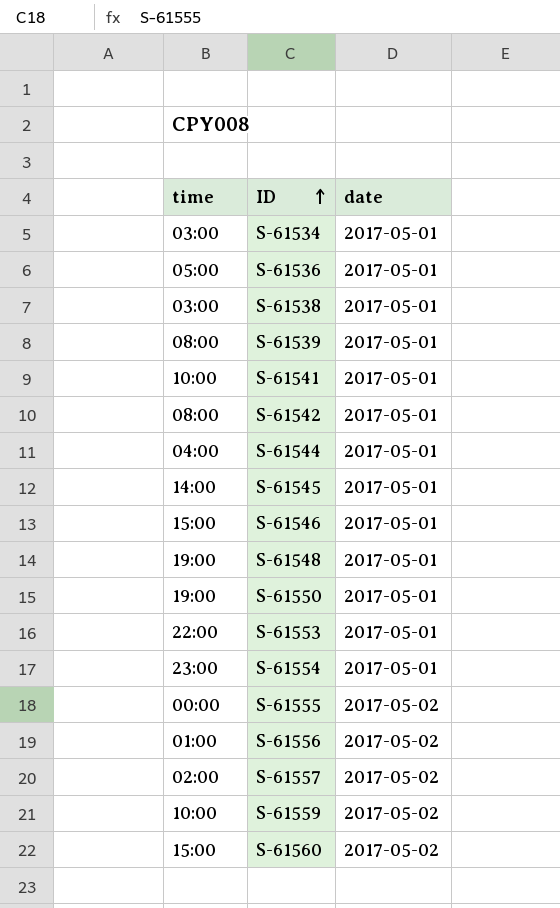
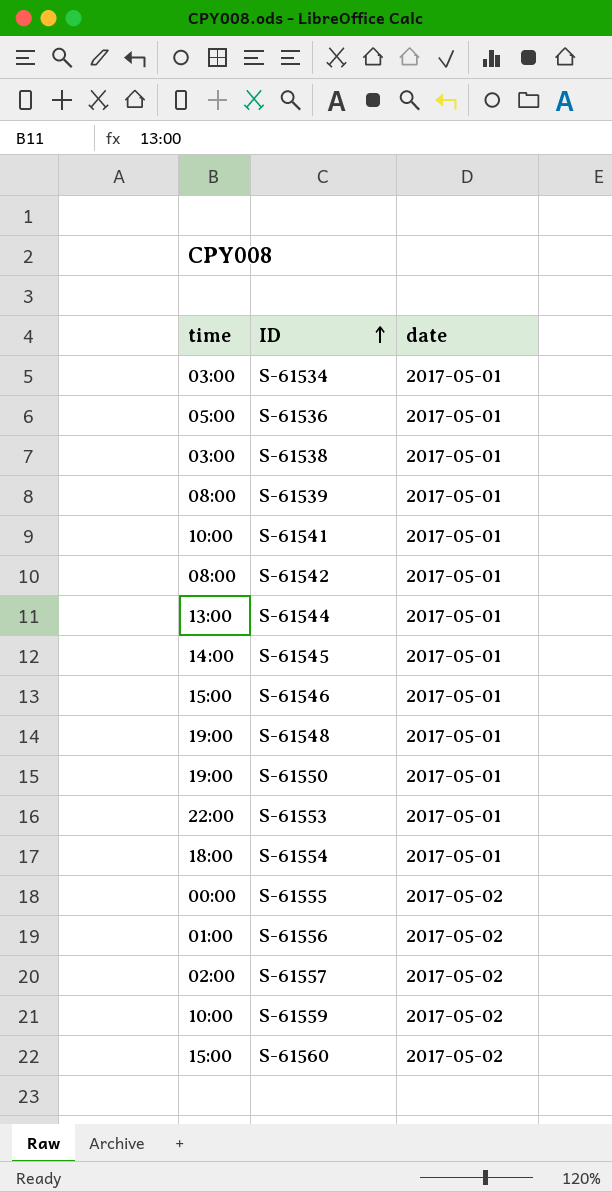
S-61544 | time: 04:00 -> 13:00
S-61554 | time: 23:00 -> 18:00

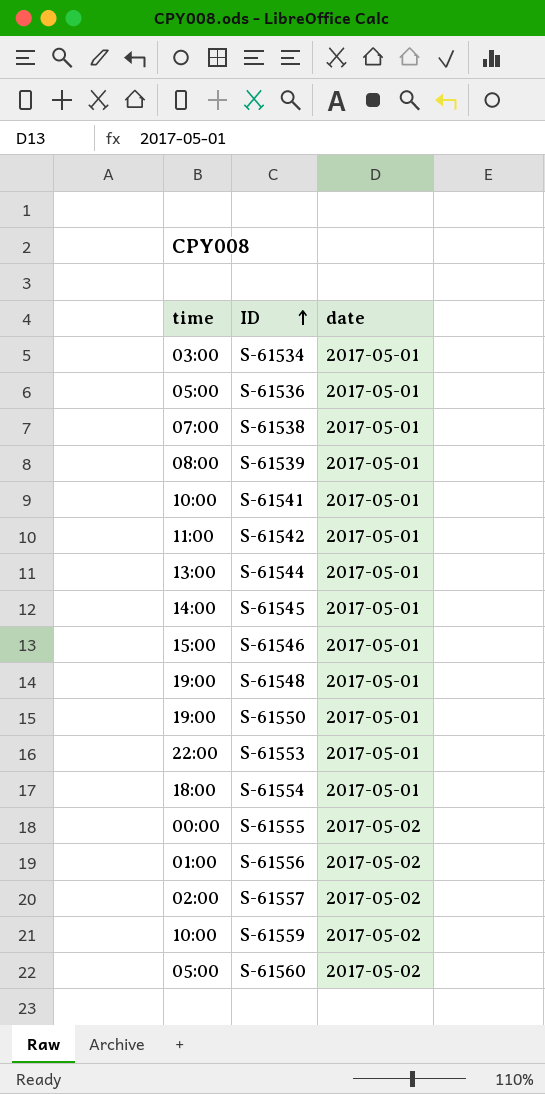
S-61538 | time: 03:00 -> 07:00
S-61542 | time: 08:00 -> 11:00
S-61560 | time: 15:00 -> 05:00

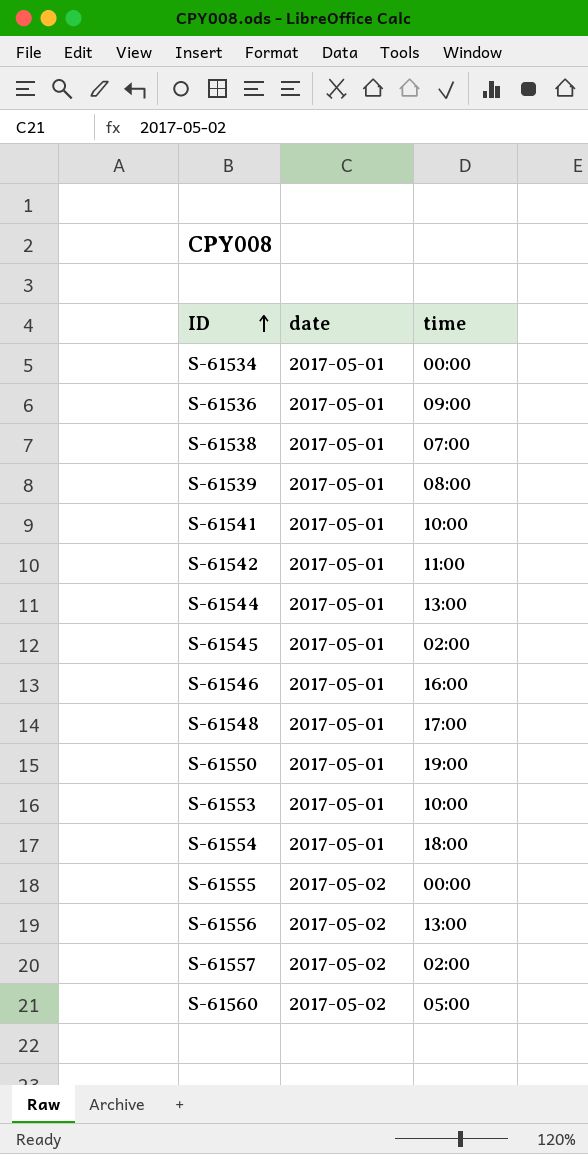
column time | position: 1 -> 3
row S-61559: 10:00 | 2017-05-02 -> none
S-61534 | time: 03:00 -> 00:00
S-61536 | time: 05:00 -> 09:00
S-61545 | time: 14:00 -> 02:00
S-61546 | time: 15:00 -> 16:00
S-61548 | time: 19:00 -> 17:00
S-61553 | time: 22:00 -> 10:00
S-61556 | time: 01:00 -> 13:00

